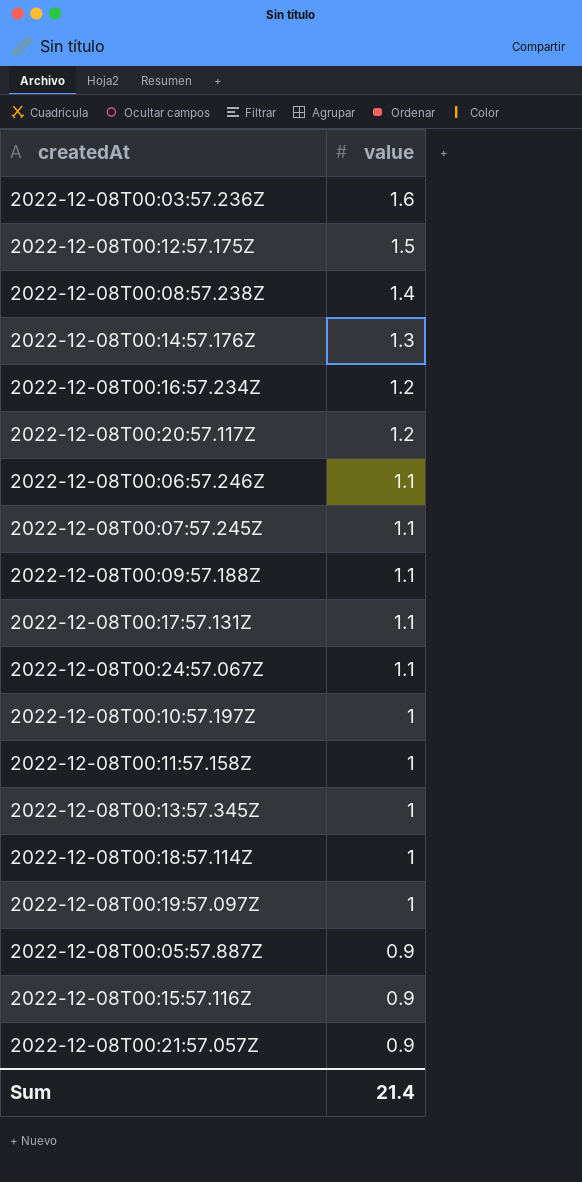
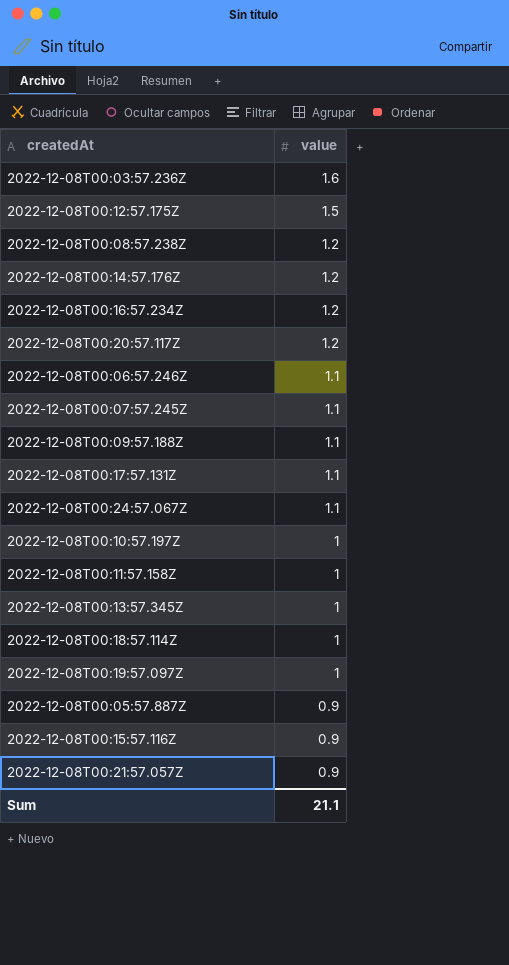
2022-12-08T00:08:57.238Z | value: 1.4 -> 1.2
2022-12-08T00:14:57.176Z | value: 1.3 -> 1.2
Sum | value: 21.4 -> 21.1

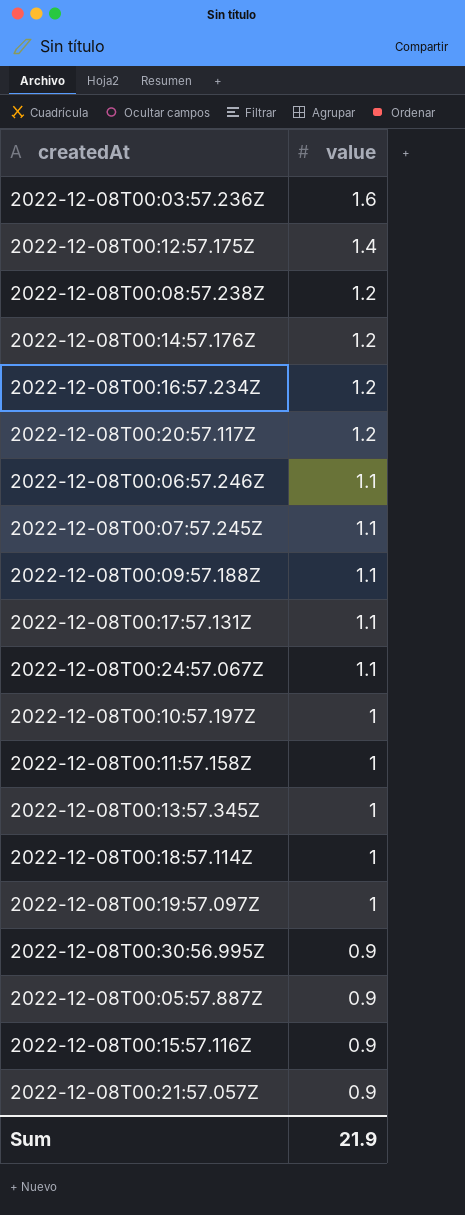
2022-12-08T00:12:57.175Z | value: 1.5 -> 1.4
row 2022-12-08T00:30:56.995Z: none -> 0.9
Sum | value: 21.1 -> 21.9

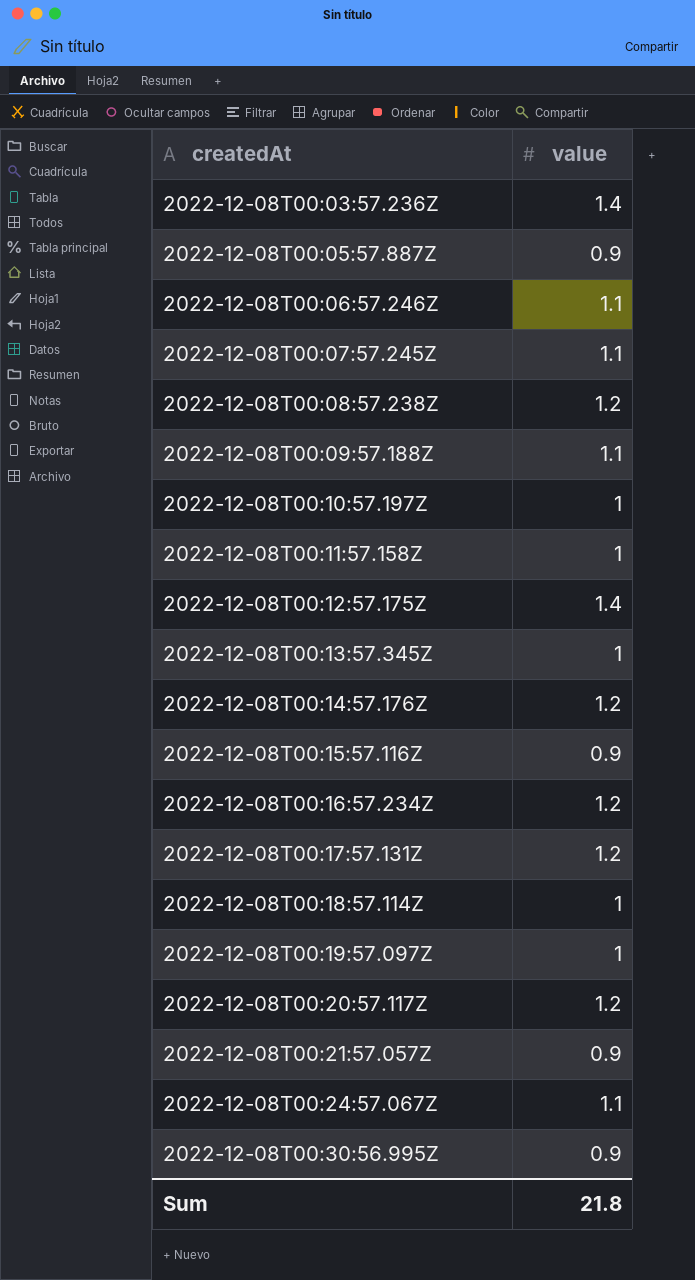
row order: value descending -> createdAt ascending
2022-12-08T00:03:57.236Z | value: 1.6 -> 1.4
2022-12-08T00:17:57.131Z | value: 1.1 -> 1.2
Sum | value: 21.9 -> 21.8

